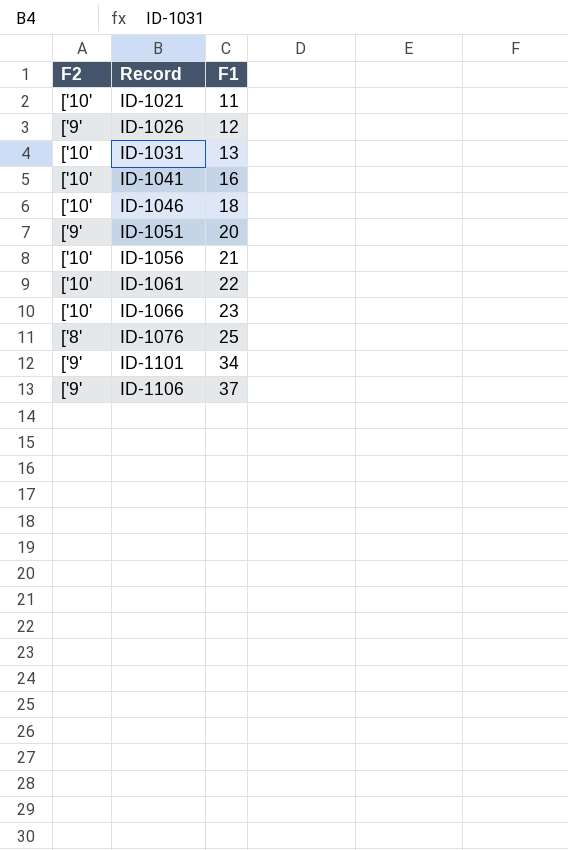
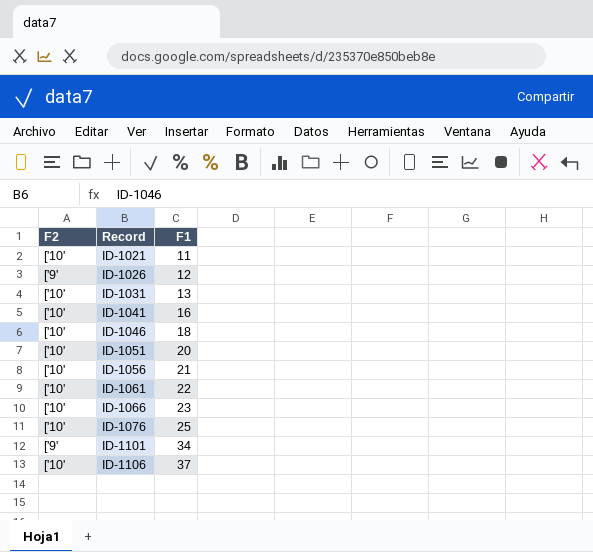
ID-1051 | F2: ['9' -> ['10'
ID-1076 | F2: ['8' -> ['10'
ID-1106 | F2: ['9' -> ['10'

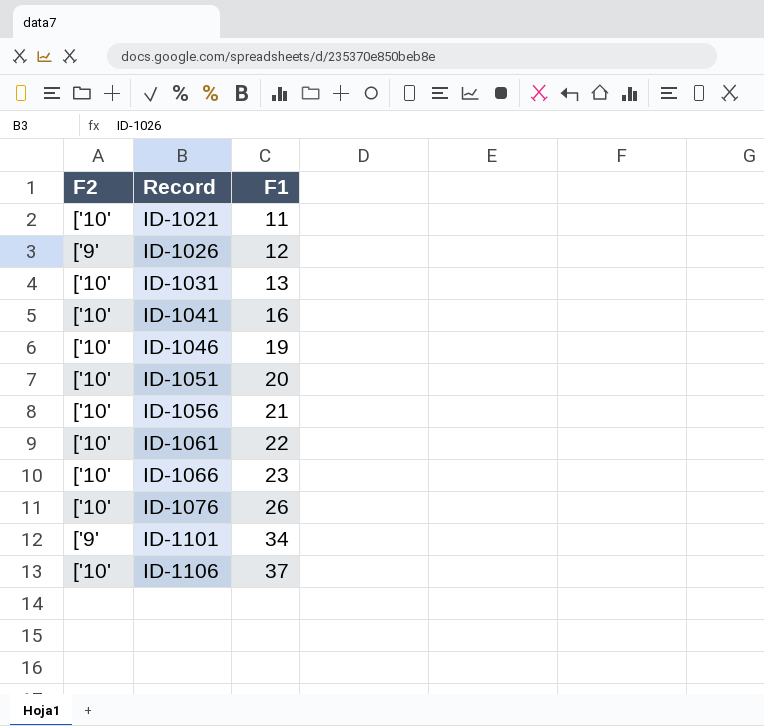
ID-1046 | F1: 18 -> 19
ID-1076 | F1: 25 -> 26

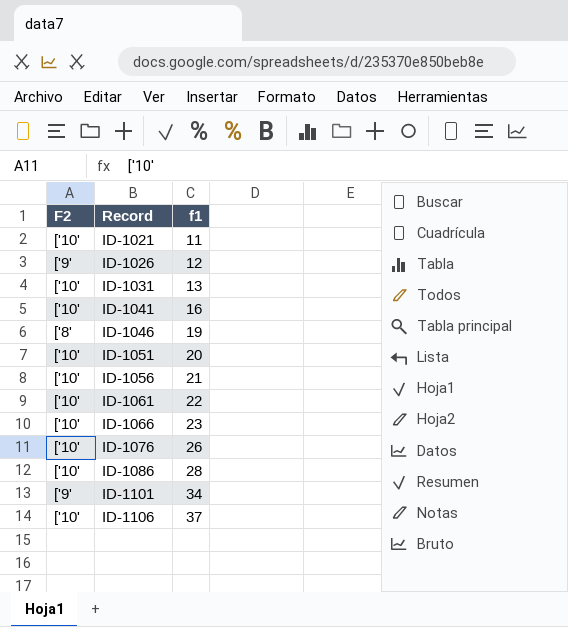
column name: F1 -> f1
ID-1046 | F2: ['10' -> ['8'
row ID-1086: none -> ['10' | 28

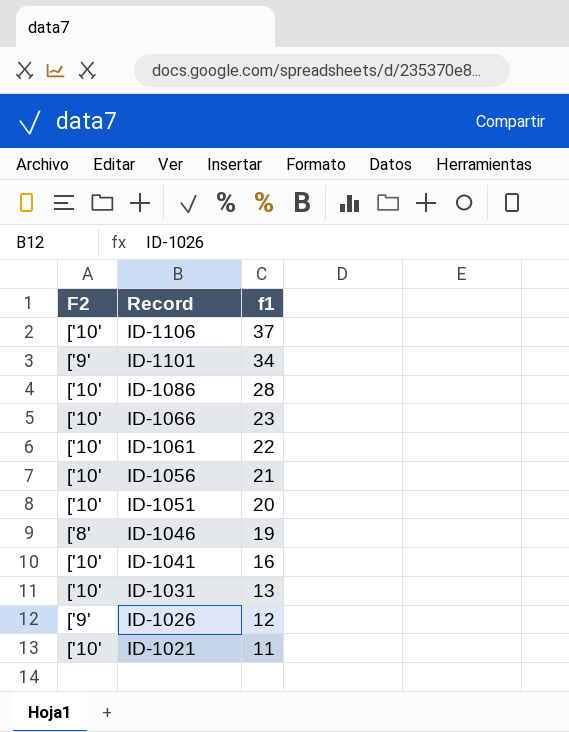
row order: Record ascending -> Record descending
row ID-1076: ['10' | 26 -> none

